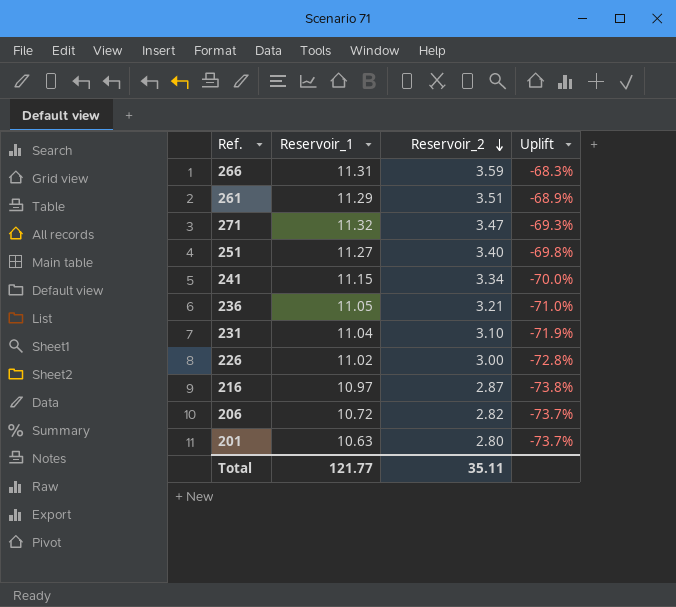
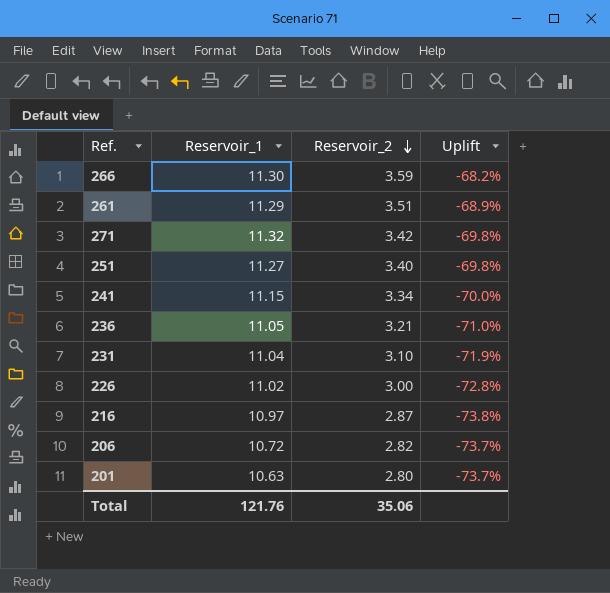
266 | Reservoir_1: 11.31 -> 11.30
266 | Uplift: -68.3% -> -68.2%
271 | Reservoir_2: 3.47 -> 3.42
271 | Uplift: -69.3% -> -69.8%
Total | Reservoir_1: 121.77 -> 121.76
Total | Reservoir_2: 35.11 -> 35.06

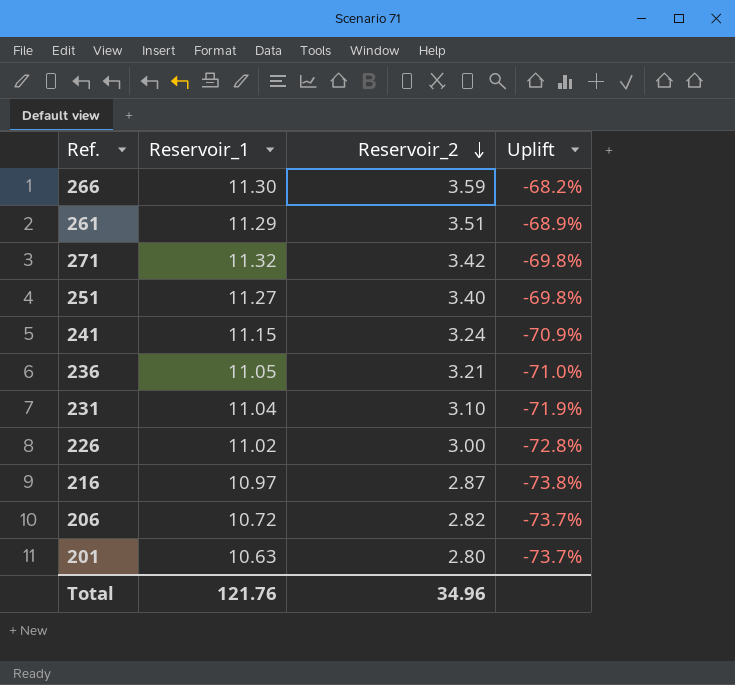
241 | Reservoir_2: 3.34 -> 3.24
241 | Uplift: -70.0% -> -70.9%
Total | Reservoir_2: 35.06 -> 34.96

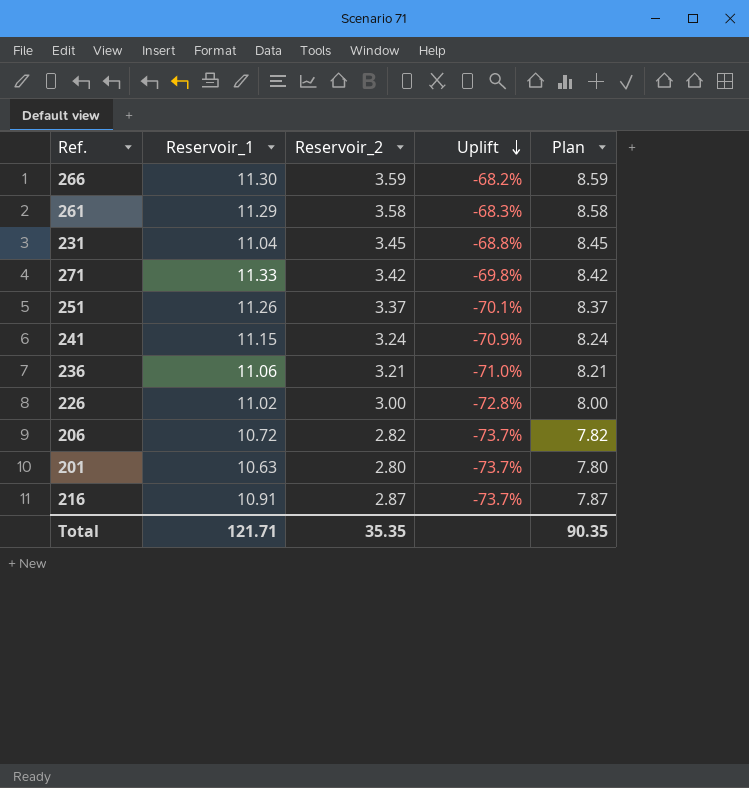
row order: Reservoir_2 descending -> Uplift descending
column Plan | formula: none -> [Reservoir_2] + 5
261 | Reservoir_2: 3.51 -> 3.58
261 | Uplift: -68.9% -> -68.3%
231 | Reservoir_2: 3.10 -> 3.45
231 | Uplift: -71.9% -> -68.8%
271 | Reservoir_1: 11.32 -> 11.33
251 | Reservoir_1: 11.27 -> 11.26
251 | Reservoir_2: 3.40 -> 3.37
251 | Uplift: -69.8% -> -70.1%
236 | Reservoir_1: 11.05 -> 11.06
216 | Reservoir_1: 10.97 -> 10.91
216 | Uplift: -73.8% -> -73.7%
Total | Reservoir_1: 121.76 -> 121.71
Total | Reservoir_2: 34.96 -> 35.35

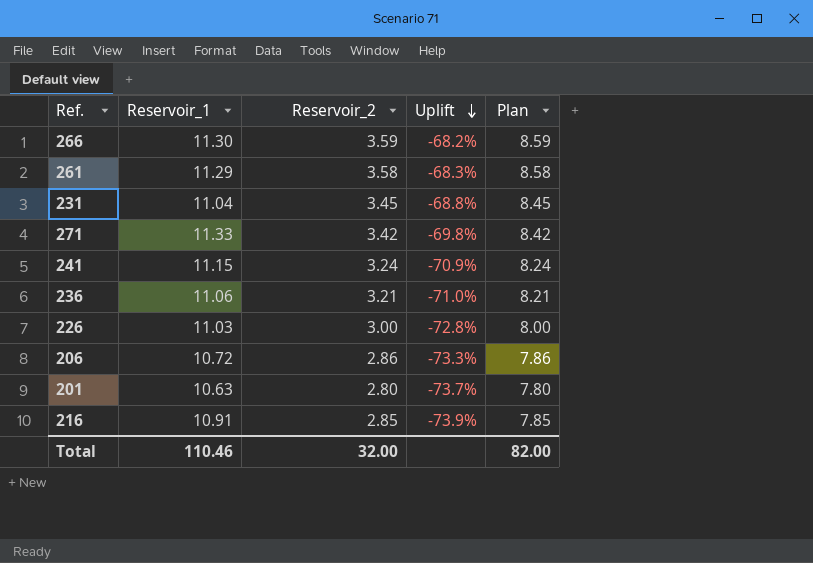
row 251: 11.26 | 3.37 | -70.1% | 8.37 -> none
226 | Reservoir_1: 11.02 -> 11.03
206 | Reservoir_2: 2.82 -> 2.86
206 | Uplift: -73.7% -> -73.3%
206 | Plan: 7.82 -> 7.86
216 | Reservoir_2: 2.87 -> 2.85
216 | Uplift: -73.7% -> -73.9%
216 | Plan: 7.87 -> 7.85
Total | Reservoir_1: 121.71 -> 110.46
Total | Reservoir_2: 35.35 -> 32.00
Total | Plan: 90.35 -> 82.00

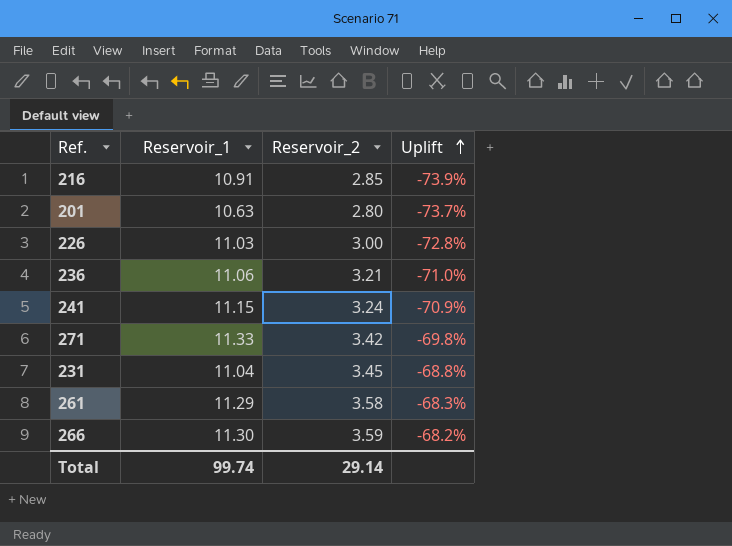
row order: Uplift descending -> Uplift ascending
column Plan | formula: [Reservoir_2] + 5 -> none
row 206: 10.72 | 2.86 | -73.3% | 7.86 -> none
Total | Reservoir_1: 110.46 -> 99.74
Total | Reservoir_2: 32.00 -> 29.14

